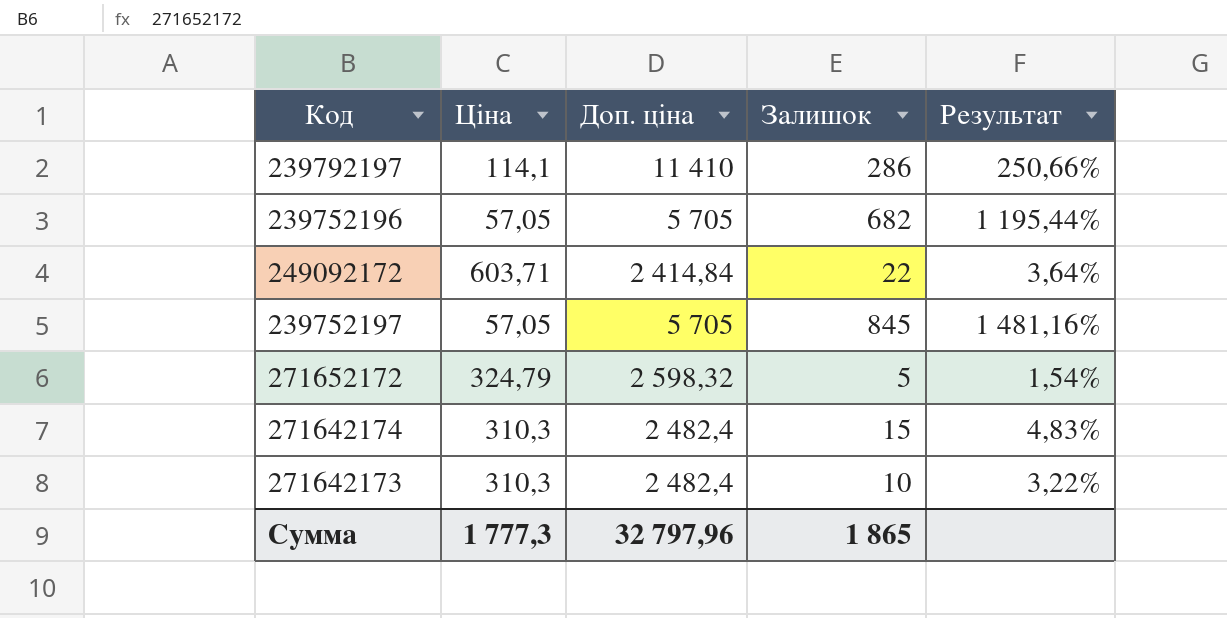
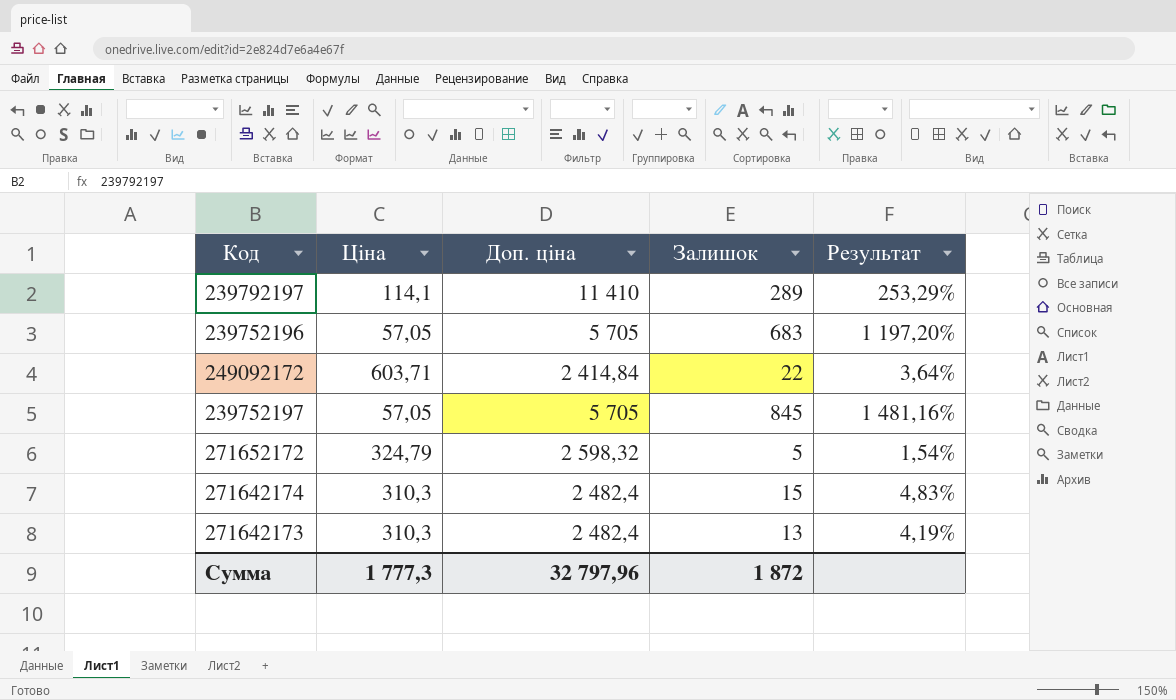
239792197 | Залишок: 286 -> 289
239792197 | Результат: 250,66% -> 253,29%
239752196 | Залишок: 682 -> 683
239752196 | Результат: 1 195,44% -> 1 197,20%
271642173 | Залишок: 10 -> 13
271642173 | Результат: 3,22% -> 4,19%
Сумма | Залишок: 1 865 -> 1 872

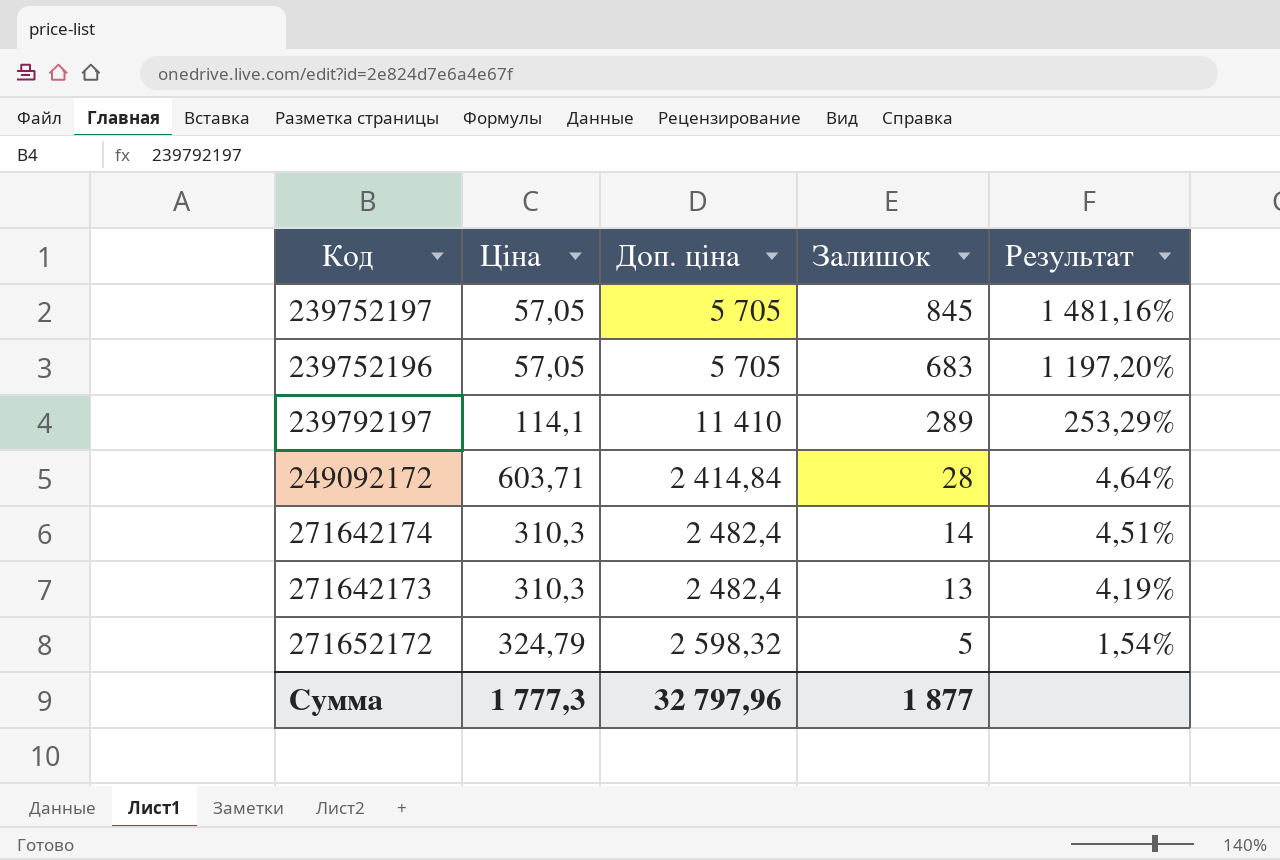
row order: none -> Залишок descending
249092172 | Залишок: 22 -> 28
249092172 | Результат: 3,64% -> 4,64%
271642174 | Залишок: 15 -> 14
271642174 | Результат: 4,83% -> 4,51%
Сумма | Залишок: 1 872 -> 1 877

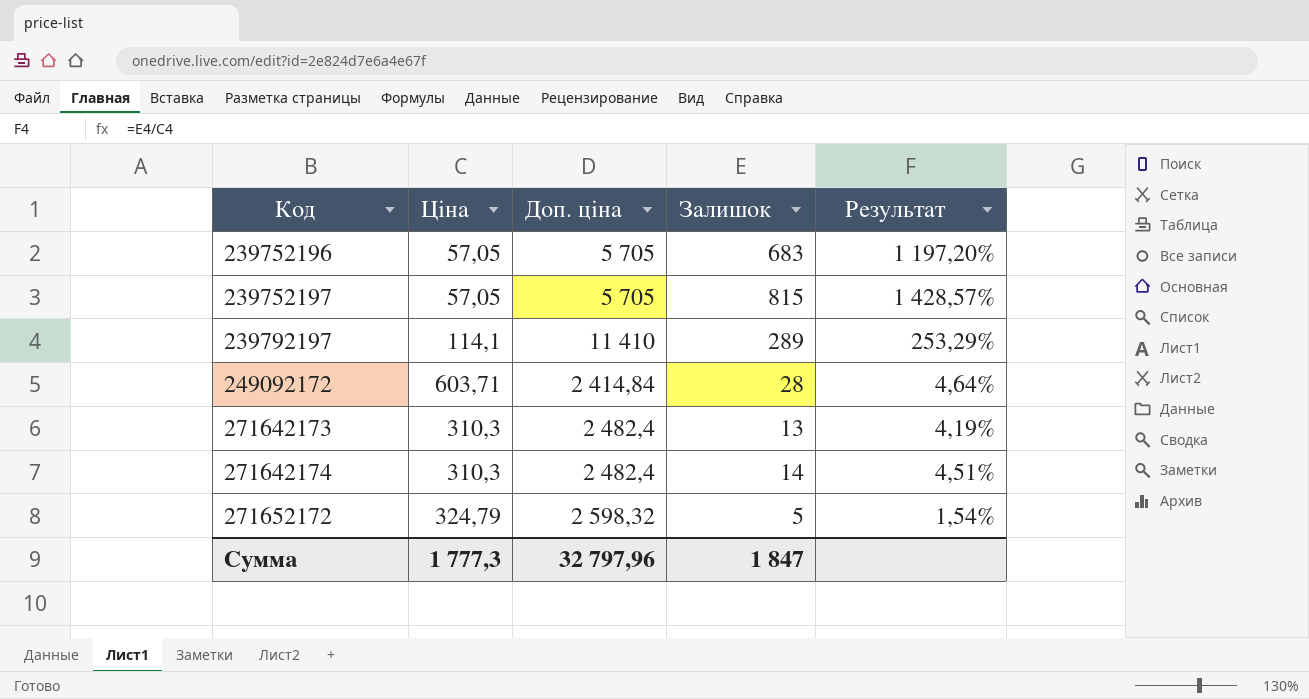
row order: Залишок descending -> Код ascending
239752197 | Залишок: 845 -> 815
239752197 | Результат: 1 481,16% -> 1 428,57%
Сумма | Залишок: 1 877 -> 1 847

